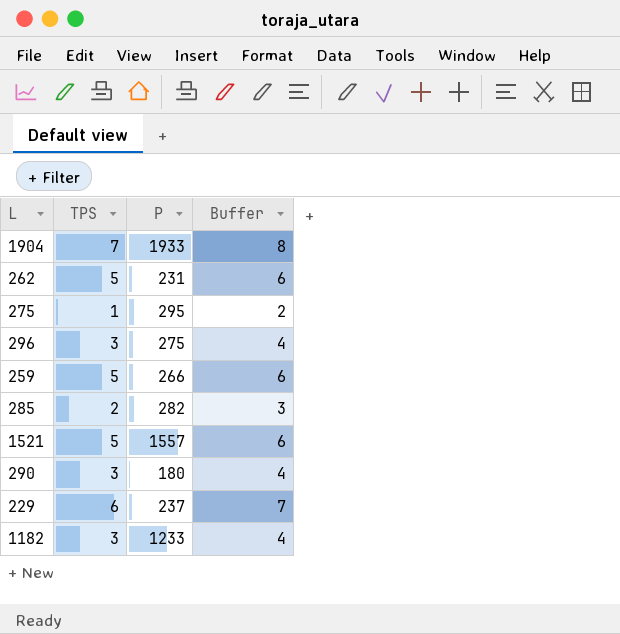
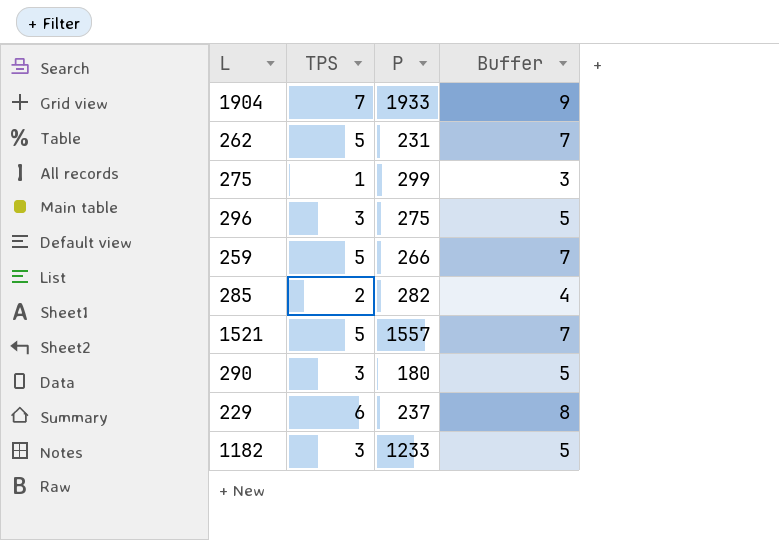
column Buffer | formula: [TPS] + 1 -> [TPS] + 2
275 | P: 295 -> 299

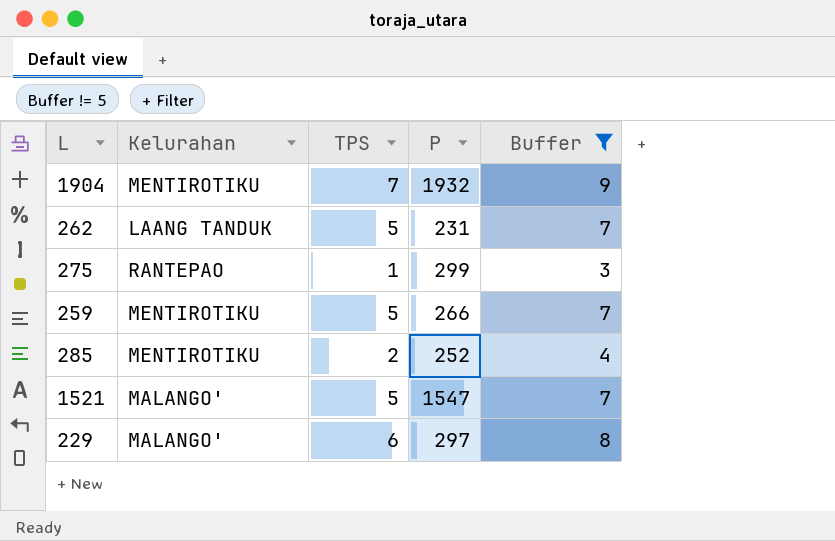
filter: none -> Buffer != 5
column Kelurahan | position: none -> 2
1904 | P: 1933 -> 1932
285 | P: 282 -> 252
1521 | P: 1557 -> 1547
229 | P: 237 -> 297

